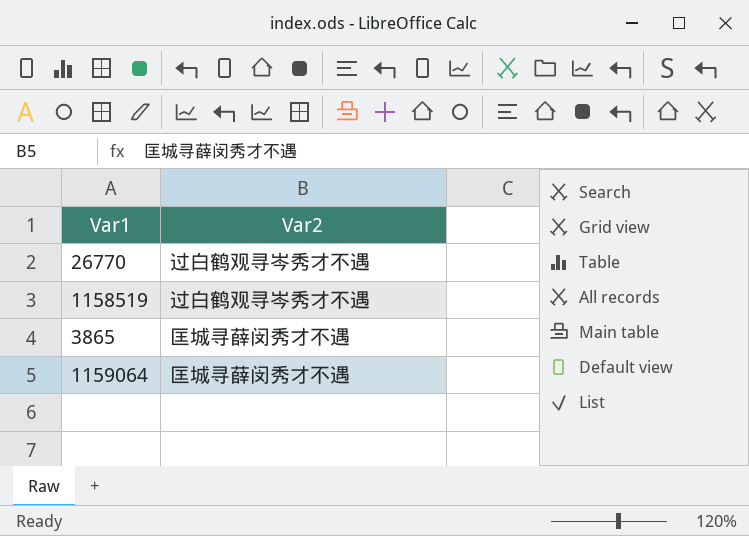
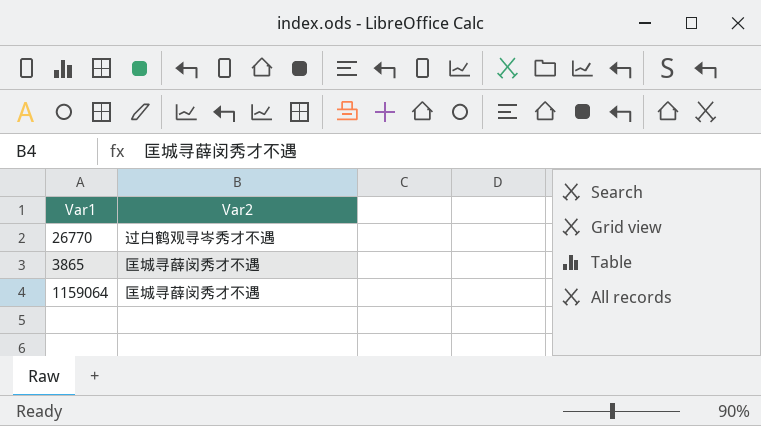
row 1158519: 过白鹤观寻岑秀才不遇 -> none

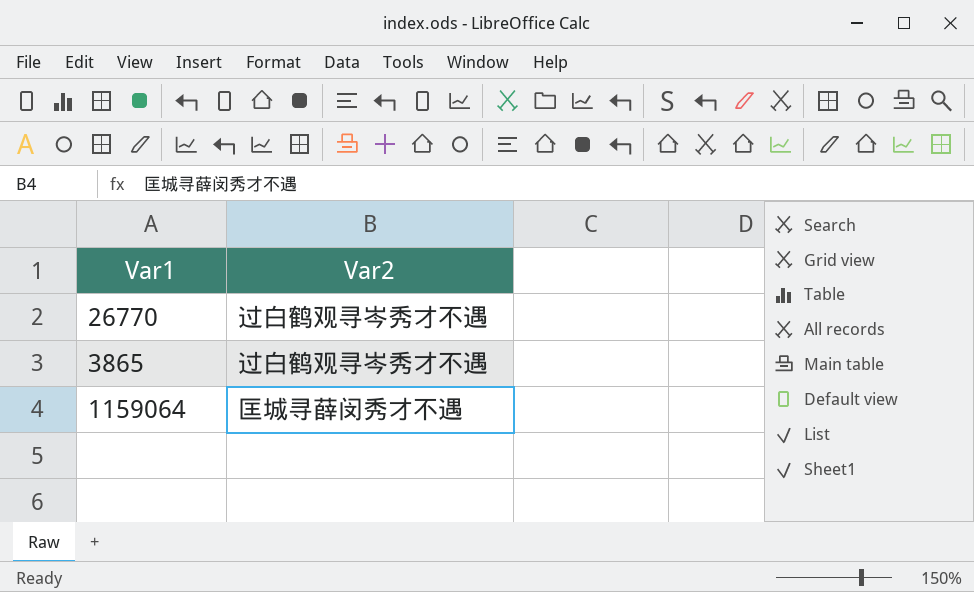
3865 | Var2: 匡城寻薛闵秀才不遇 -> 过白鹤观寻岑秀才不遇

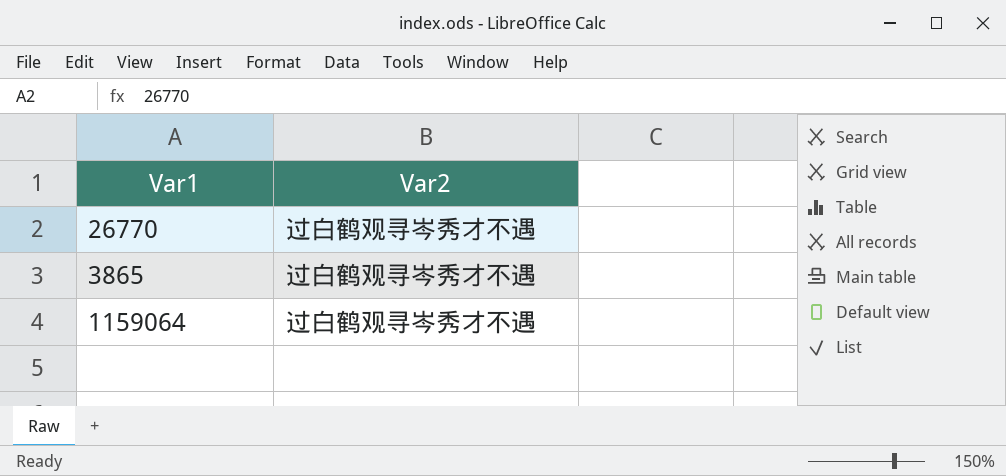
1159064 | Var2: 匡城寻薛闵秀才不遇 -> 过白鹤观寻岑秀才不遇

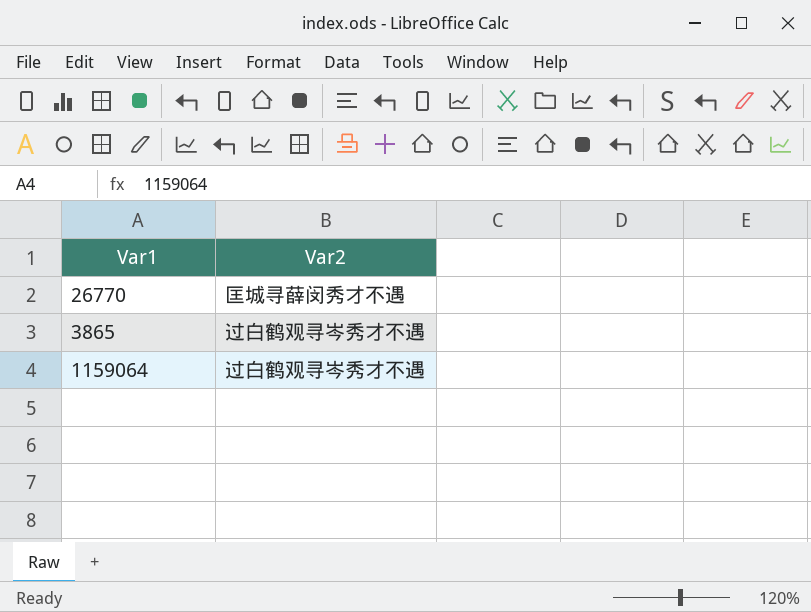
26770 | Var2: 过白鹤观寻岑秀才不遇 -> 匡城寻薛闵秀才不遇

